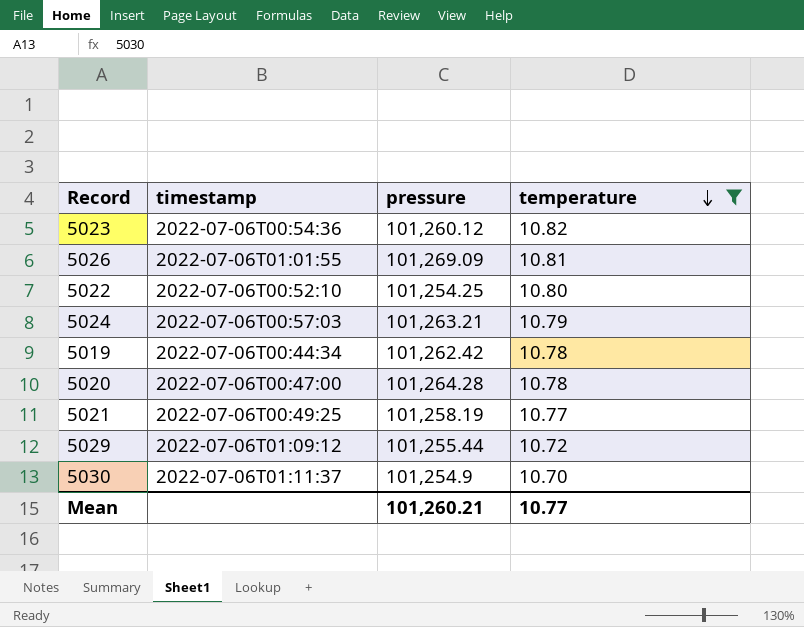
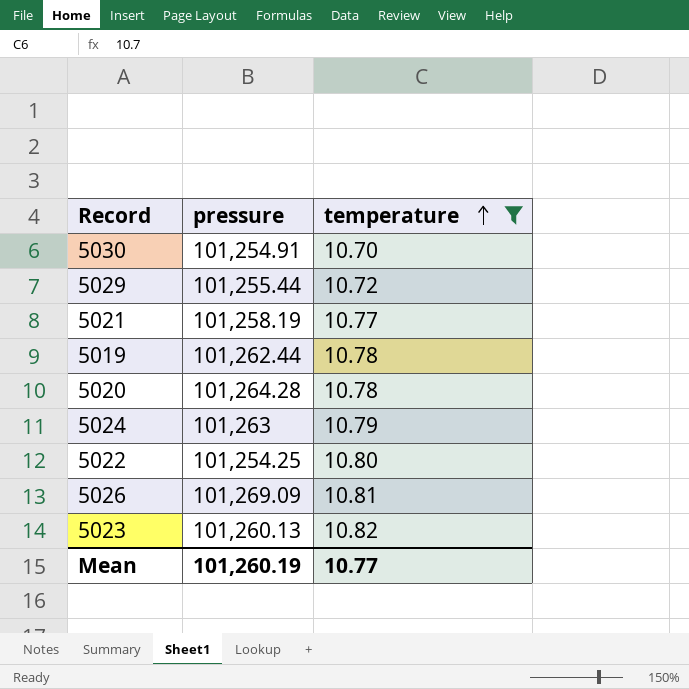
row order: temperature descending -> temperature ascending
column timestamp | position: 2 -> none
5030 | pressure: 101,254.9 -> 101,254.91
5019 | pressure: 101,262.42 -> 101,262.44
5024 | pressure: 101,263.21 -> 101,263
5023 | pressure: 101,260.12 -> 101,260.13
Mean | pressure: 101,260.21 -> 101,260.19

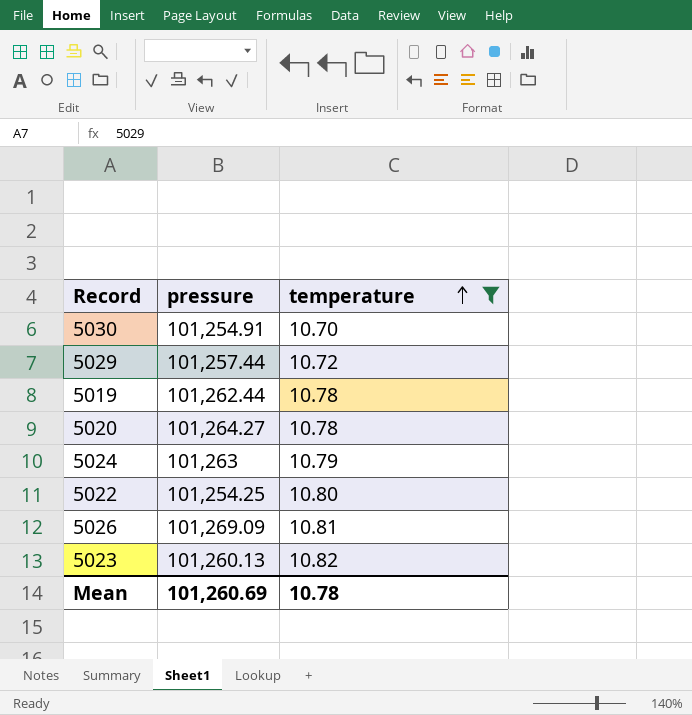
row 5021: 101,258.19 | 10.77 -> none
5029 | pressure: 101,255.44 -> 101,257.44
5020 | pressure: 101,264.28 -> 101,264.27
Mean | pressure: 101,260.19 -> 101,260.69
Mean | temperature: 10.77 -> 10.78

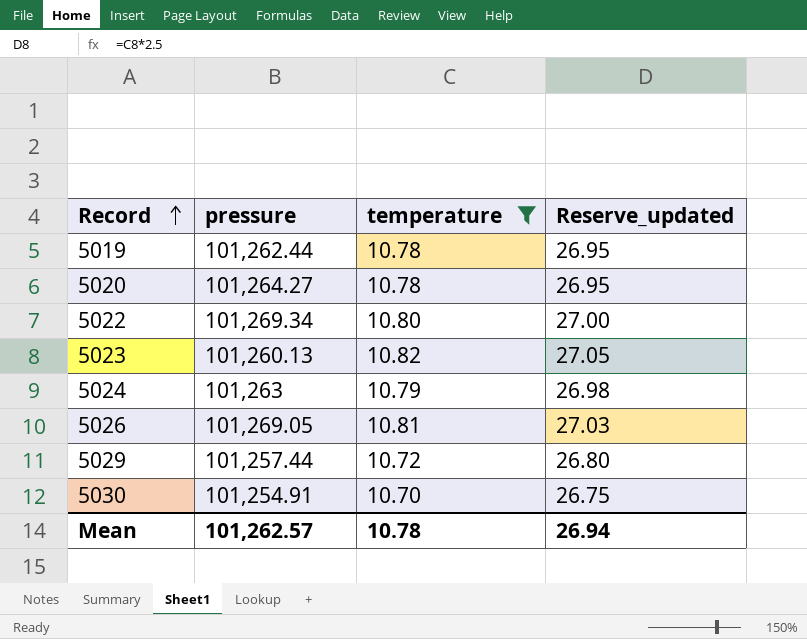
row order: temperature ascending -> Record ascending
column Reserve_updated | formula: none -> [temperature] * 2.5
5022 | pressure: 101,254.25 -> 101,269.34
5026 | pressure: 101,269.09 -> 101,269.05
Mean | pressure: 101,260.69 -> 101,262.57

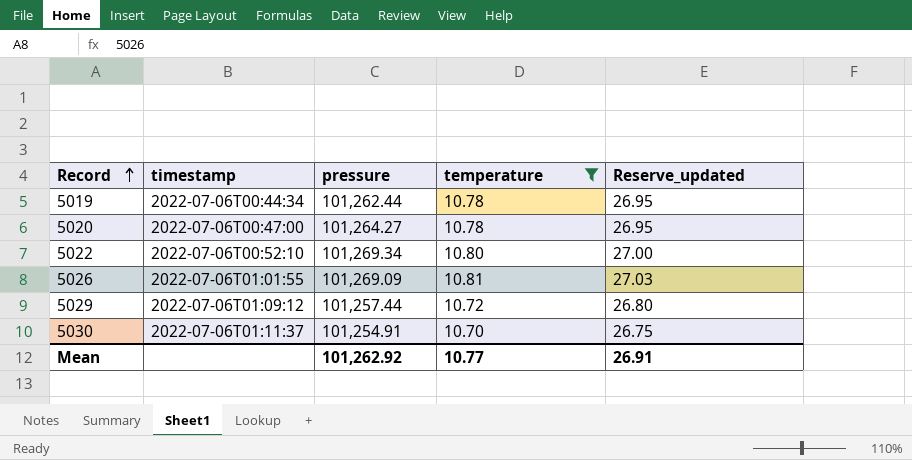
column timestamp | position: none -> 2
row 5023: 101,260.13 | 10.82 | 27.05 -> none
row 5024: 101,263 | 10.79 | 26.98 -> none
5026 | pressure: 101,269.05 -> 101,269.09
Mean | pressure: 101,262.57 -> 101,262.92
Mean | temperature: 10.78 -> 10.77
Mean | Reserve_updated: 26.94 -> 26.91

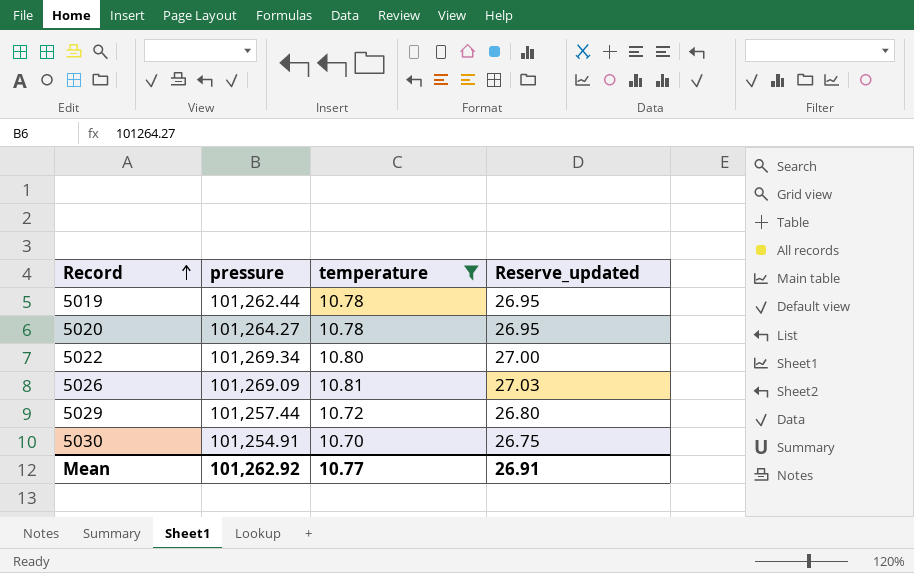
column timestamp | position: 2 -> none

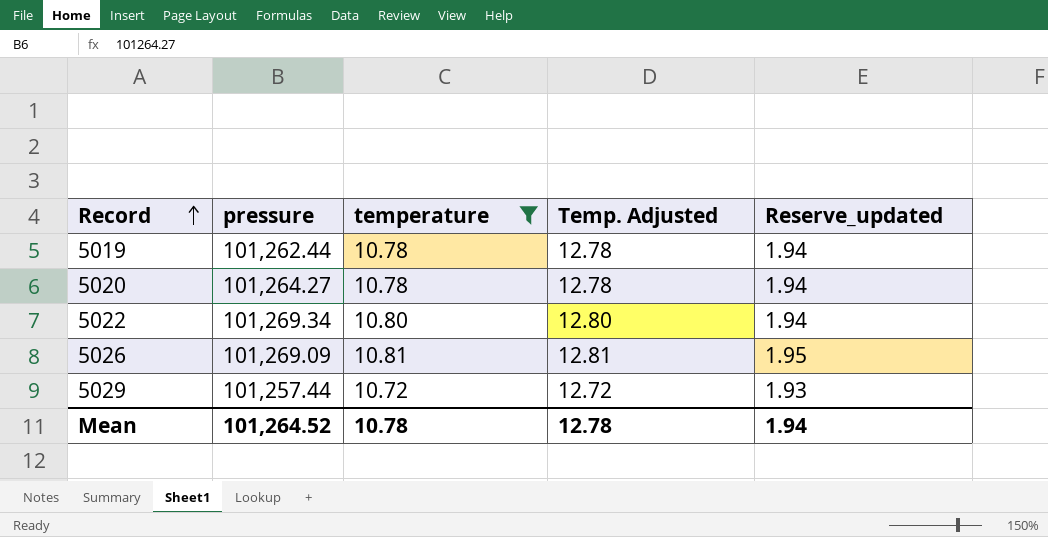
column Temp. Adjusted | formula: none -> [temperature] + 2
column Reserve_updated | formula: [temperature] * 2.5 -> [temperature] * 0.18
row 5030: 101,254.91 | 10.70 | 26.75 -> none
Mean | pressure: 101,262.92 -> 101,264.52
Mean | temperature: 10.77 -> 10.78
Mean | Reserve_updated: 26.91 -> 1.94

